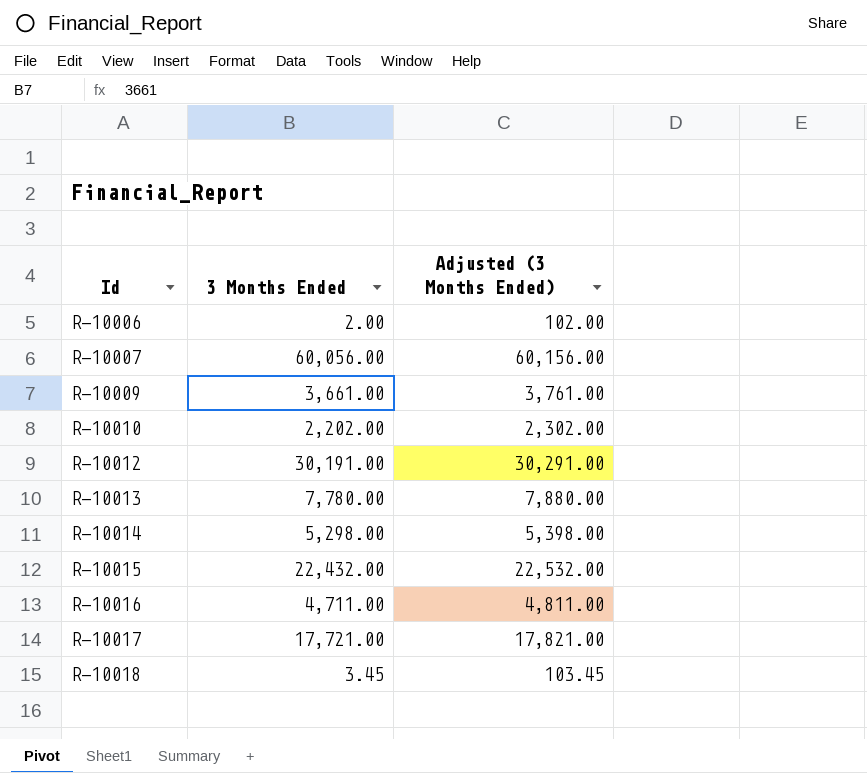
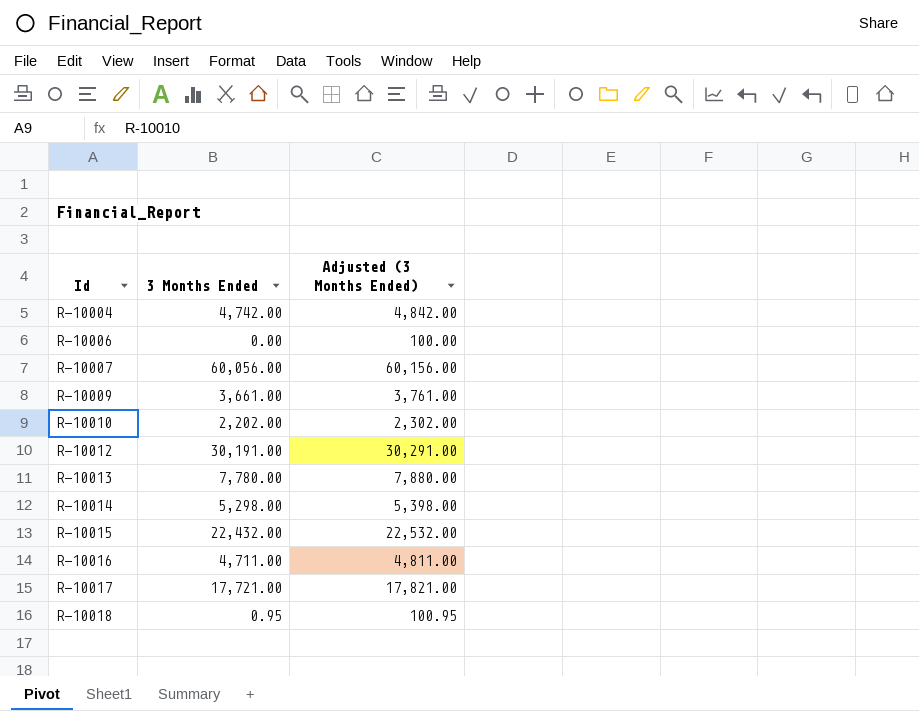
row R-10004: none -> 4,742.00 | 4,842.00
R-10006 | 3 Months Ended: 2.00 -> 0.00
R-10006 | Adjusted (3 Months Ended): 102.00 -> 100.00
R-10018 | 3 Months Ended: 3.45 -> 0.95
R-10018 | Adjusted (3 Months Ended): 103.45 -> 100.95

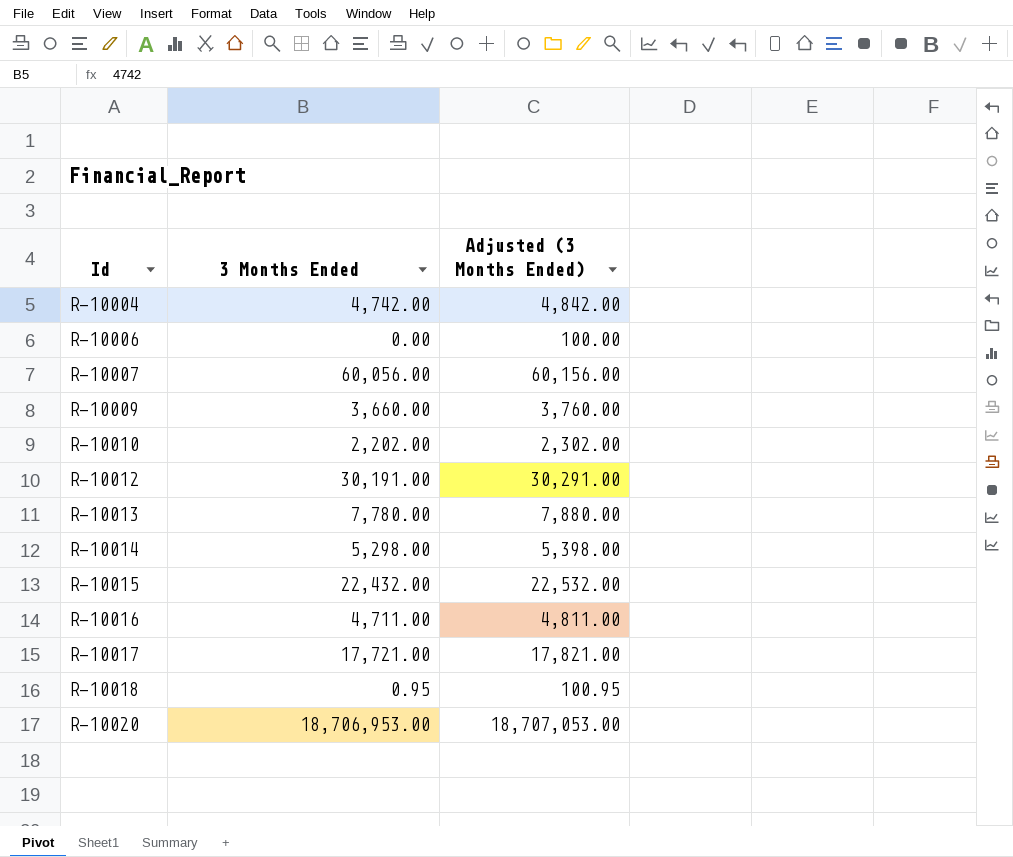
R-10009 | 3 Months Ended: 3,661.00 -> 3,660.00
R-10009 | Adjusted (3 Months Ended): 3,761.00 -> 3,760.00
row R-10020: none -> 18,706,953.00 | 18,707,053.00

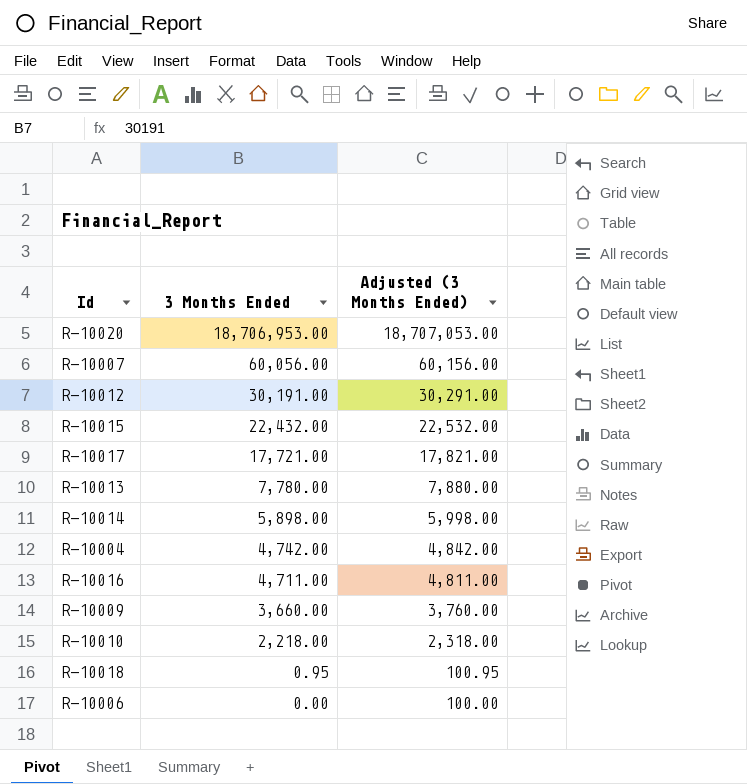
row order: Id ascending -> 3 Months Ended descending
R-10014 | 3 Months Ended: 5,298.00 -> 5,898.00
R-10014 | Adjusted (3 Months Ended): 5,398.00 -> 5,998.00
R-10010 | 3 Months Ended: 2,202.00 -> 2,218.00
R-10010 | Adjusted (3 Months Ended): 2,302.00 -> 2,318.00

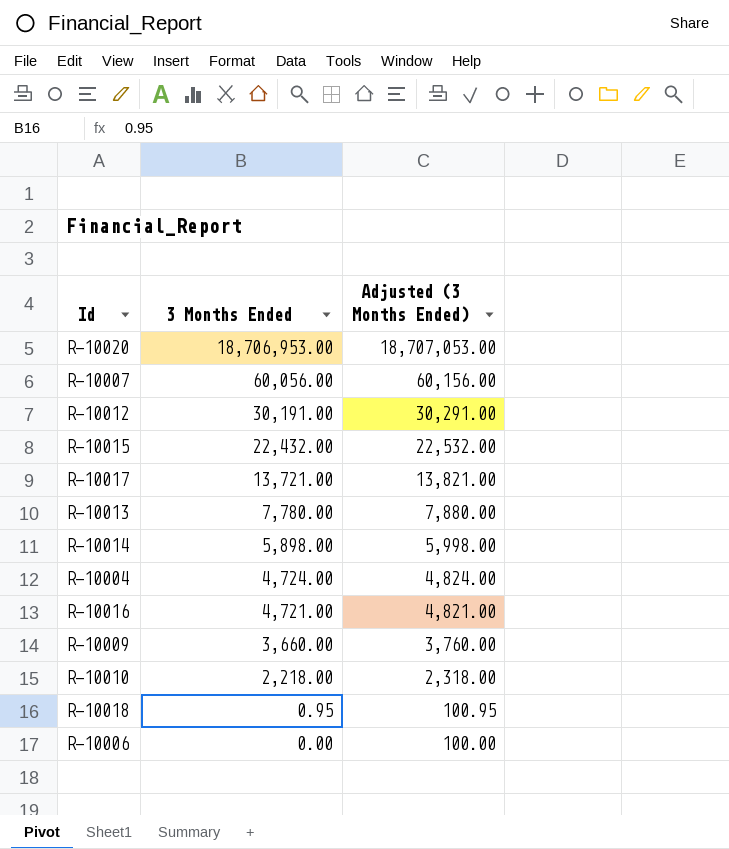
R-10017 | 3 Months Ended: 17,721.00 -> 13,721.00
R-10017 | Adjusted (3 Months Ended): 17,821.00 -> 13,821.00
R-10004 | 3 Months Ended: 4,742.00 -> 4,724.00
R-10004 | Adjusted (3 Months Ended): 4,842.00 -> 4,824.00
R-10016 | 3 Months Ended: 4,711.00 -> 4,721.00
R-10016 | Adjusted (3 Months Ended): 4,811.00 -> 4,821.00

